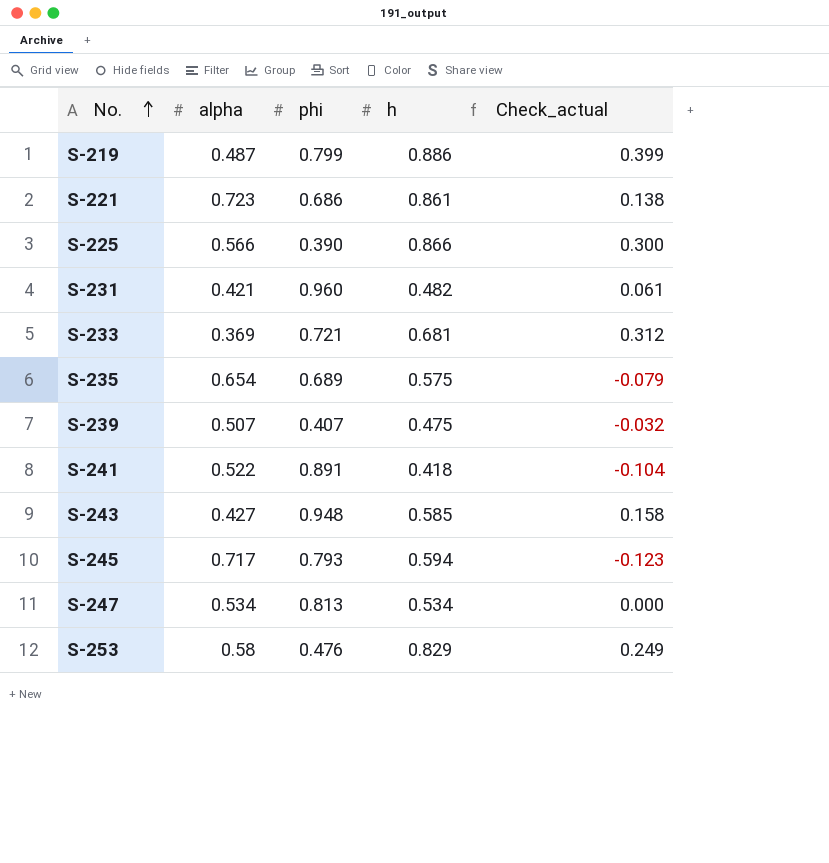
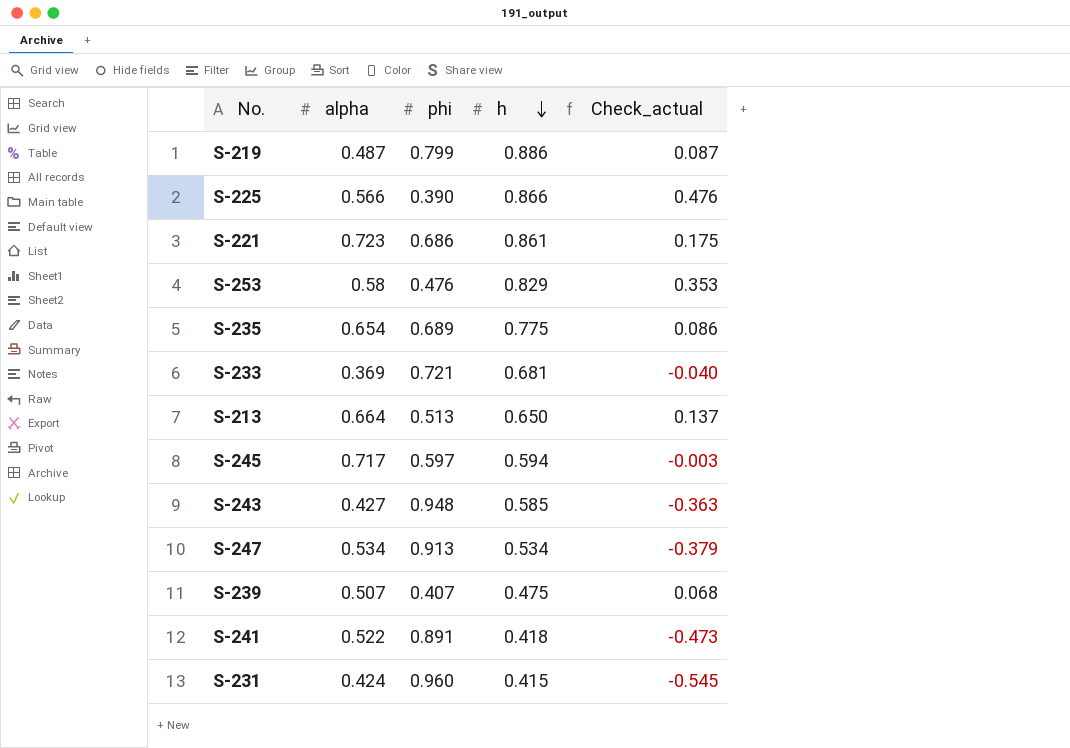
row order: No. ascending -> h descending
column Check_actual | formula: [h] - [alpha] -> [h] - [phi]
S-235 | h: 0.575 -> 0.775
row S-213: none -> 0.664 | 0.513 | 0.650 | 0.137
S-245 | phi: 0.793 -> 0.597
S-247 | phi: 0.813 -> 0.913
S-231 | alpha: 0.421 -> 0.424
S-231 | h: 0.482 -> 0.415

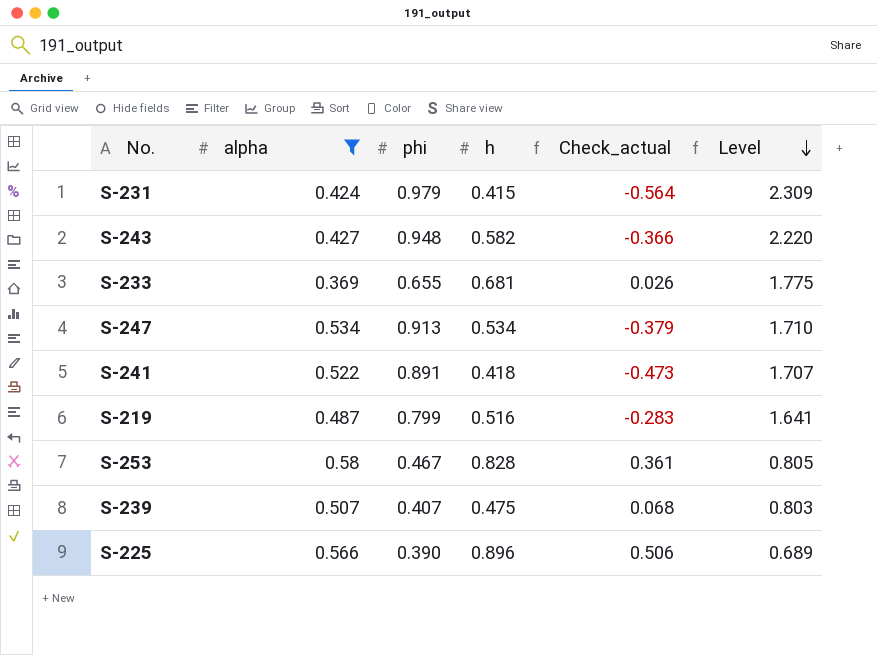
filter: none -> alpha <= 0.58
row order: h descending -> Level descending
column Level | formula: none -> [phi] / [alpha]
S-231 | phi: 0.960 -> 0.979
S-231 | Check_actual: -0.545 -> -0.564
S-243 | h: 0.585 -> 0.582
S-243 | Check_actual: -0.363 -> -0.366
S-233 | phi: 0.721 -> 0.655
S-233 | Check_actual: -0.040 -> 0.026
S-219 | h: 0.886 -> 0.516
S-219 | Check_actual: 0.087 -> -0.283
S-253 | phi: 0.476 -> 0.467
S-253 | h: 0.829 -> 0.828
S-253 | Check_actual: 0.353 -> 0.361
S-225 | h: 0.866 -> 0.896
S-225 | Check_actual: 0.476 -> 0.506

